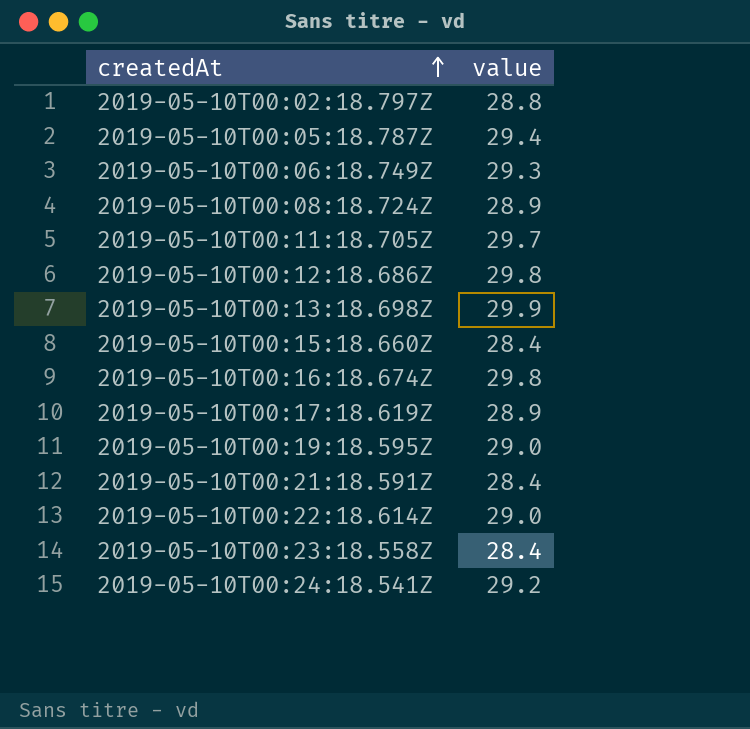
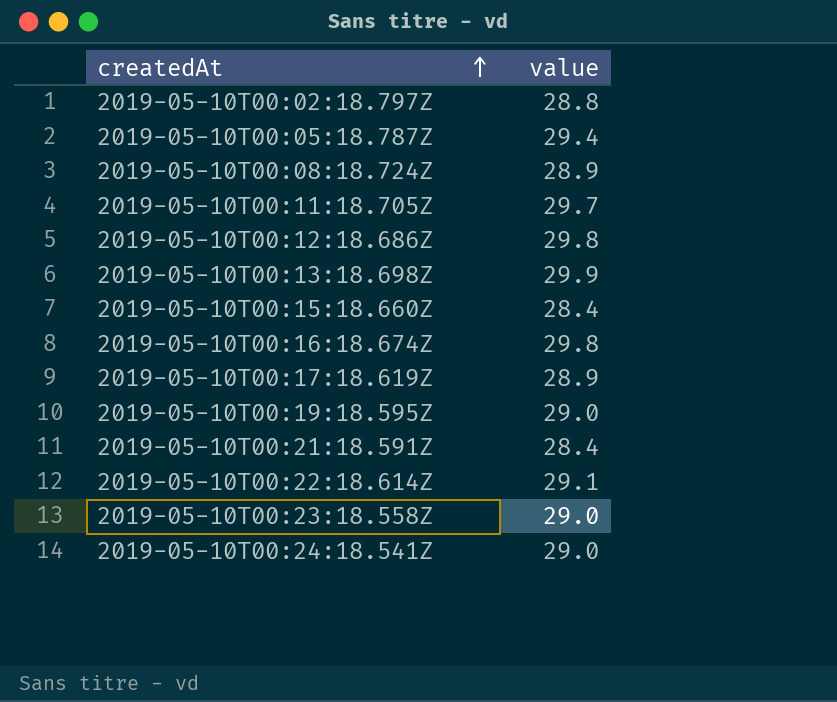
row 2019-05-10T00:06:18.749Z: 29.3 -> none
2019-05-10T00:22:18.614Z | value: 29.0 -> 29.1
2019-05-10T00:23:18.558Z | value: 28.4 -> 29.0
2019-05-10T00:24:18.541Z | value: 29.2 -> 29.0

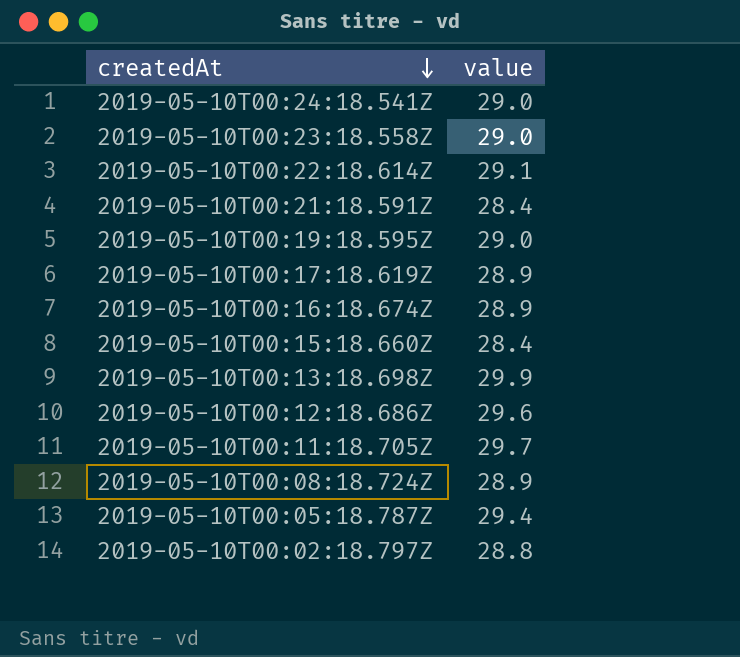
row order: createdAt ascending -> createdAt descending
2019-05-10T00:16:18.674Z | value: 29.8 -> 28.9
2019-05-10T00:12:18.686Z | value: 29.8 -> 29.6

